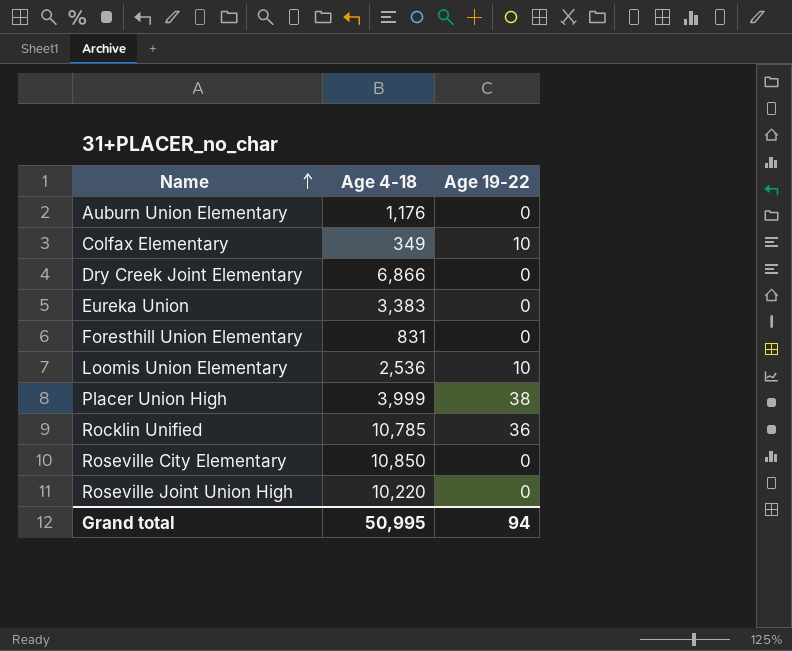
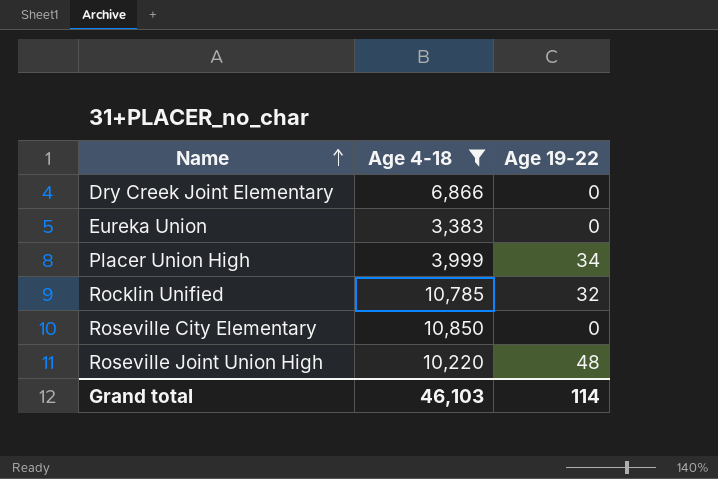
filter: none -> Age 4-18 >= 3,383
Placer Union High | Age 19-22: 38 -> 34
Rocklin Unified | Age 19-22: 36 -> 32
Roseville Joint Union High | Age 19-22: 0 -> 48
Grand total | Age 4-18: 50,995 -> 46,103
Grand total | Age 19-22: 94 -> 114

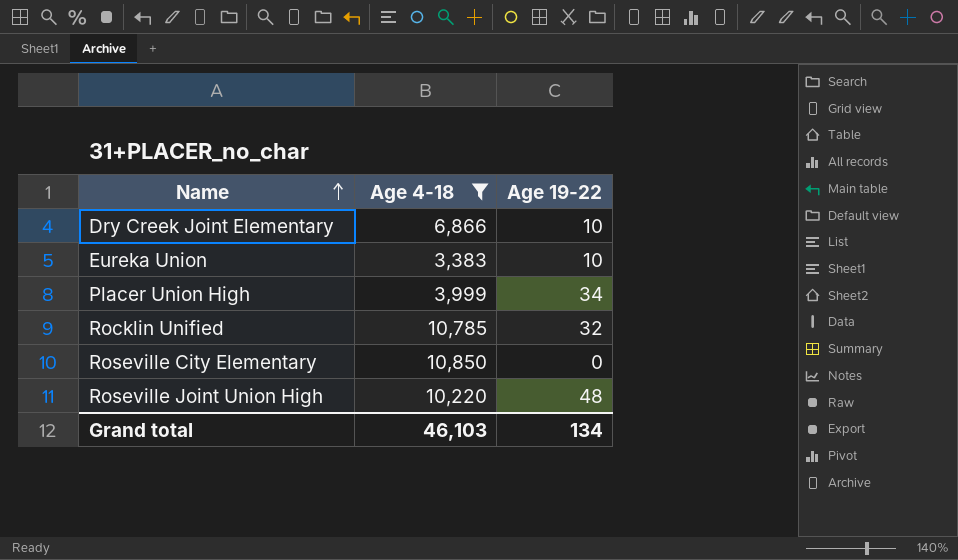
Dry Creek Joint Elementary | Age 19-22: 0 -> 10
Eureka Union | Age 19-22: 0 -> 10
Grand total | Age 19-22: 114 -> 134

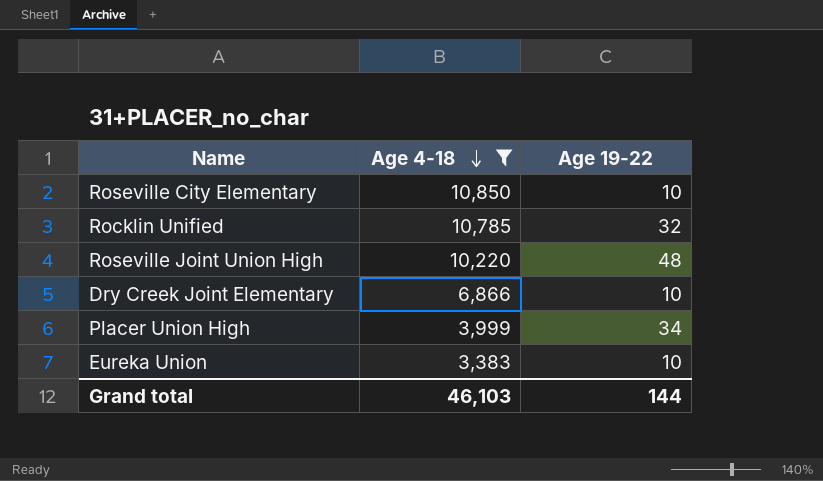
row order: Name ascending -> Age 4-18 descending
Roseville City Elementary | Age 19-22: 0 -> 10
Grand total | Age 19-22: 134 -> 144

